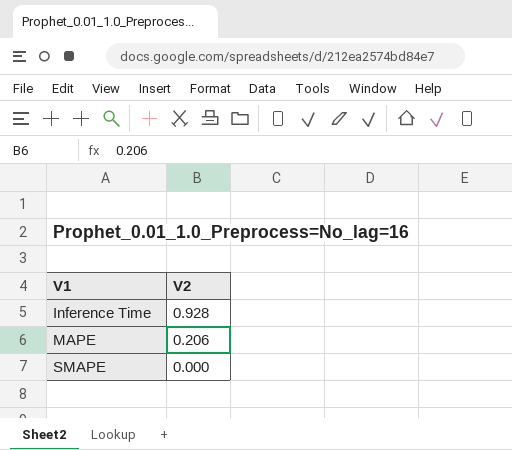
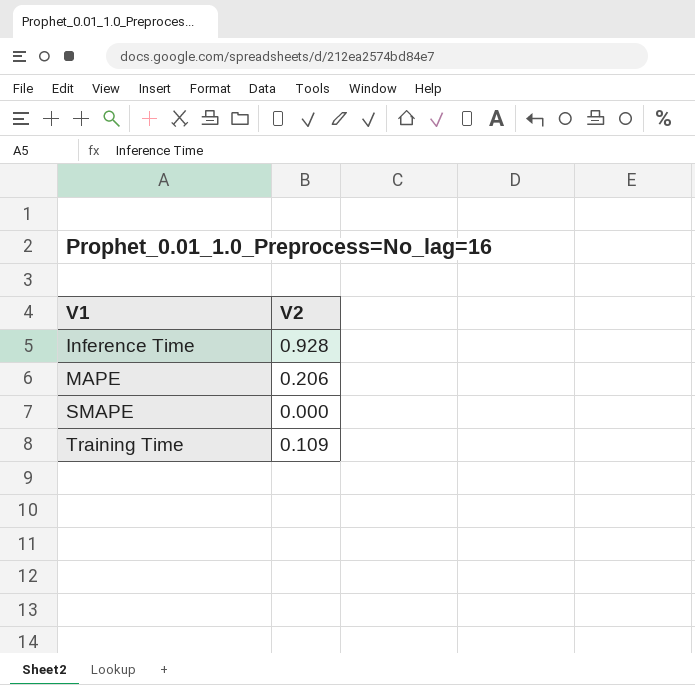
row Training Time: none -> 0.109

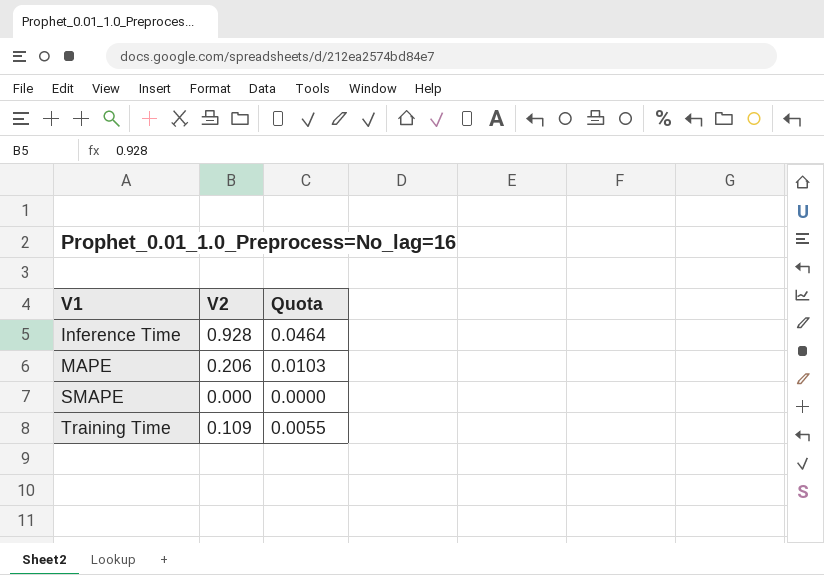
column Quota | formula: none -> [V2] * 0.05

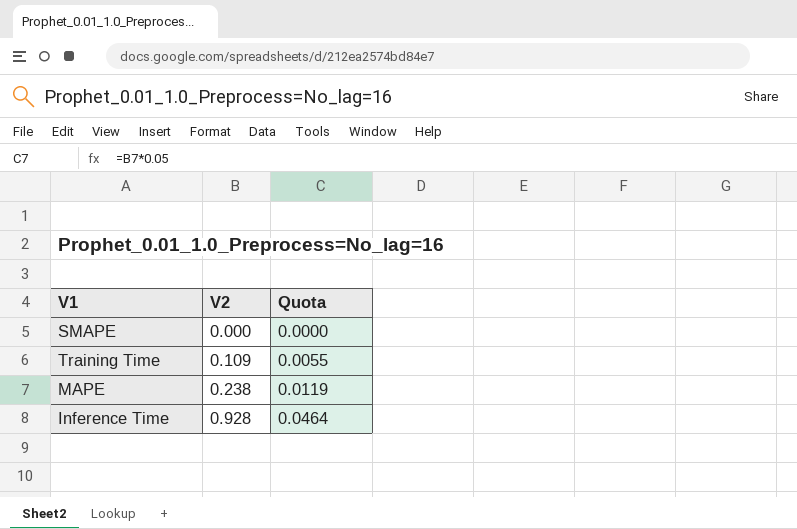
row order: V1 ascending -> V2 ascending
MAPE | V2: 0.206 -> 0.238
MAPE | Quota: 0.0103 -> 0.0119

